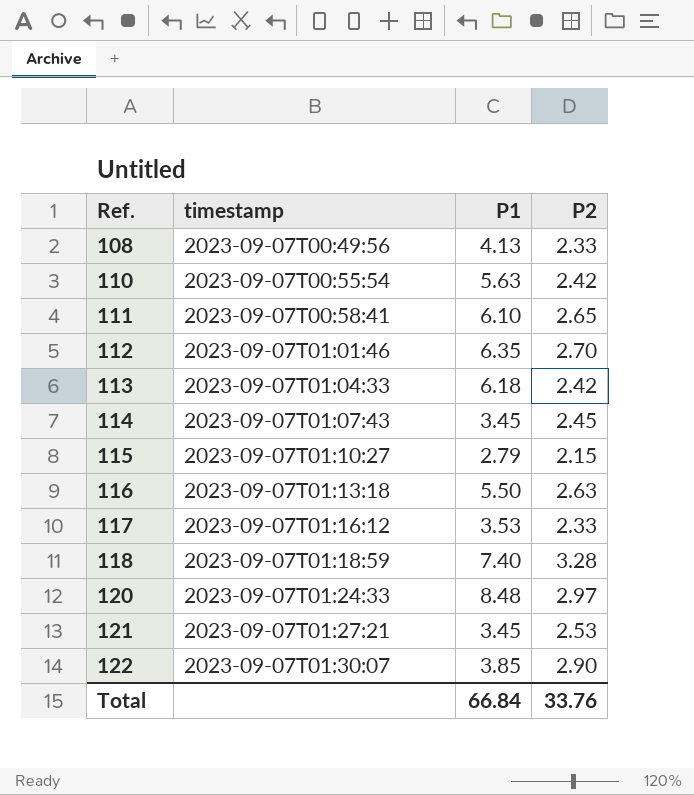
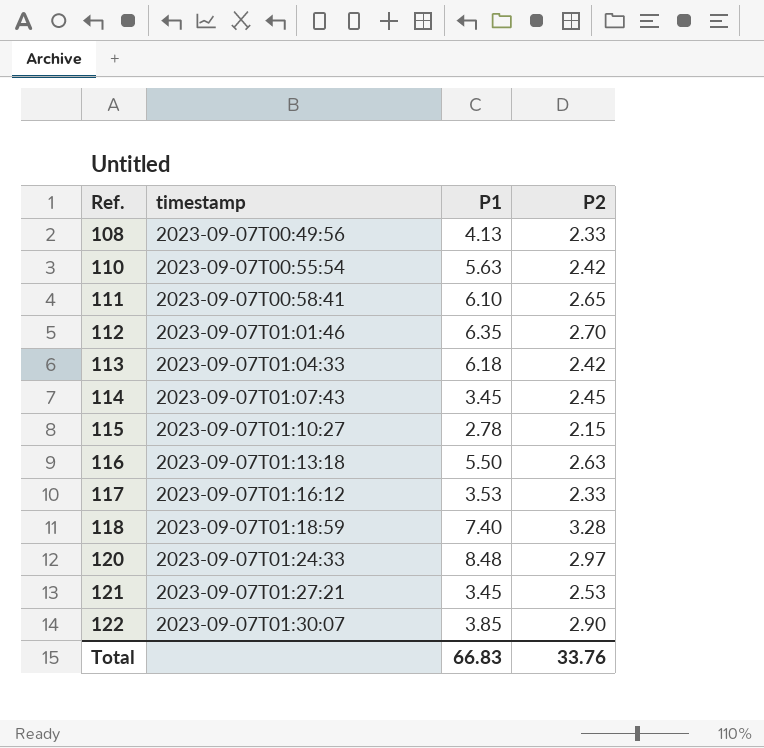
115 | P1: 2.79 -> 2.78
Total | P1: 66.84 -> 66.83

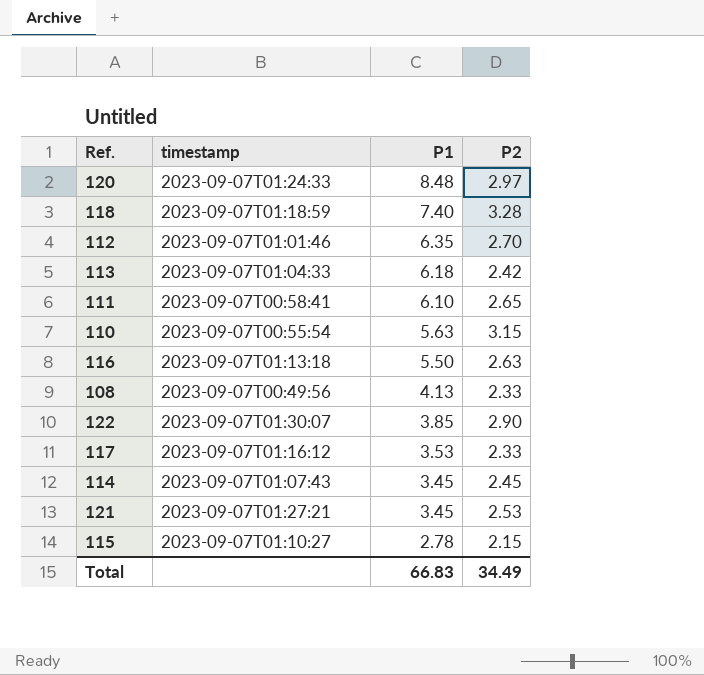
row order: Ref. ascending -> P1 descending
110 | P2: 2.42 -> 3.15
Total | P2: 33.76 -> 34.49

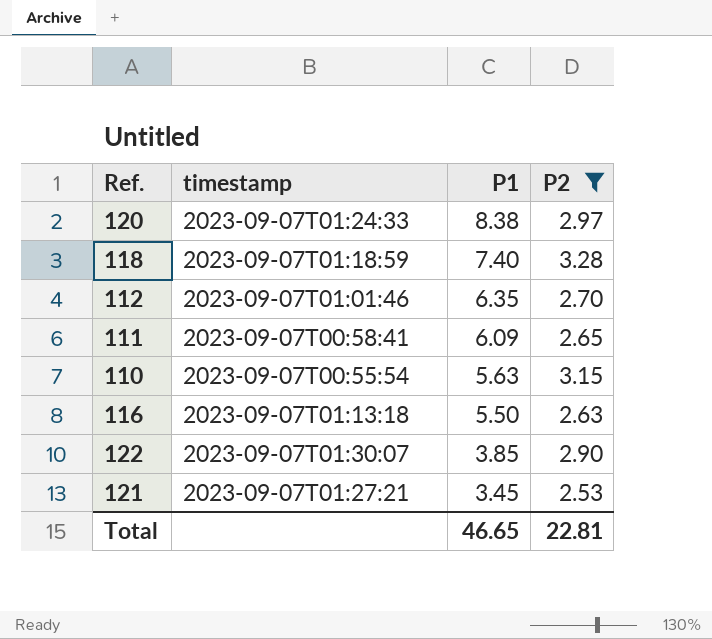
filter: none -> P2 >= 2.53
120 | P1: 8.48 -> 8.38
111 | P1: 6.10 -> 6.09
Total | P1: 66.83 -> 46.65
Total | P2: 34.49 -> 22.81

